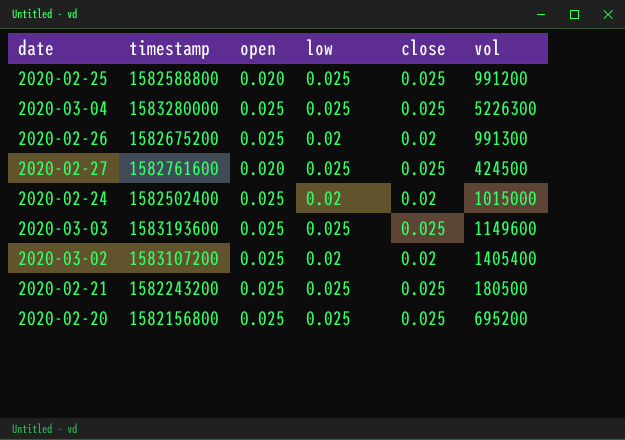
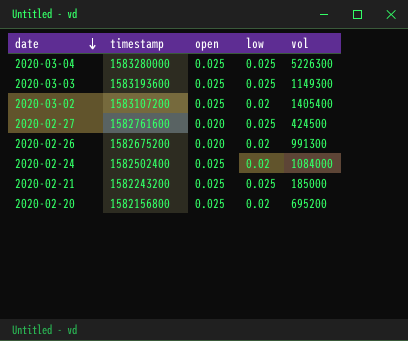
row order: none -> date descending
column close | position: 5 -> none
row 2020-02-25: 1582588800 | 0.020 | 0.025 | 0.025 | 991200 -> none
2020-03-03 | vol: 1149600 -> 1149300
2020-02-26 | open: 0.025 -> 0.020
2020-02-24 | vol: 1015000 -> 1084000
2020-02-21 | vol: 180500 -> 185000
2020-02-20 | low: 0.025 -> 0.02

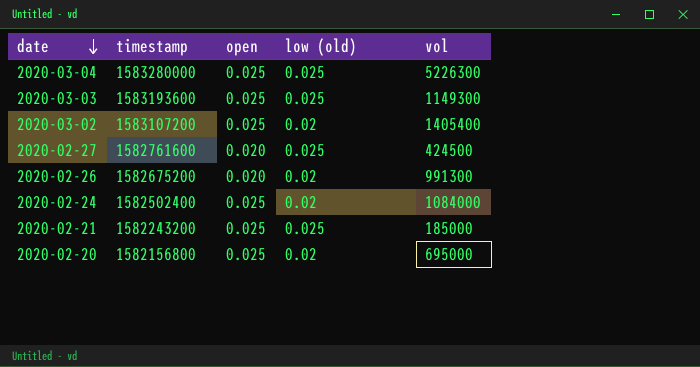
column name: low -> low (old)
2020-02-20 | vol: 695200 -> 695000

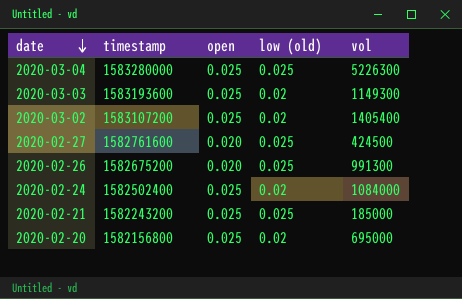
2020-03-03 | low (old): 0.025 -> 0.02
2020-02-26 | low (old): 0.02 -> 0.025

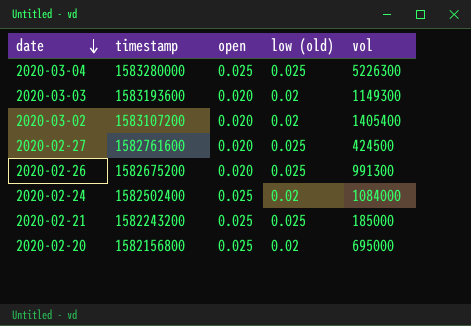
2020-03-03 | open: 0.025 -> 0.020
2020-03-02 | open: 0.025 -> 0.020

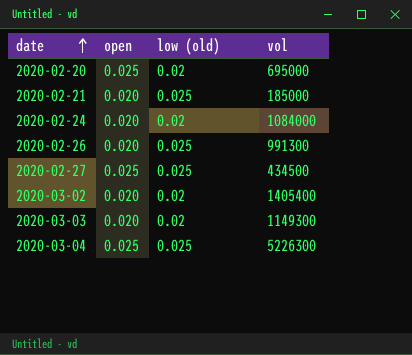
row order: date descending -> date ascending
column timestamp | position: 2 -> none
2020-02-21 | open: 0.025 -> 0.020
2020-02-24 | open: 0.025 -> 0.020
2020-02-27 | open: 0.020 -> 0.025
2020-02-27 | vol: 424500 -> 434500

